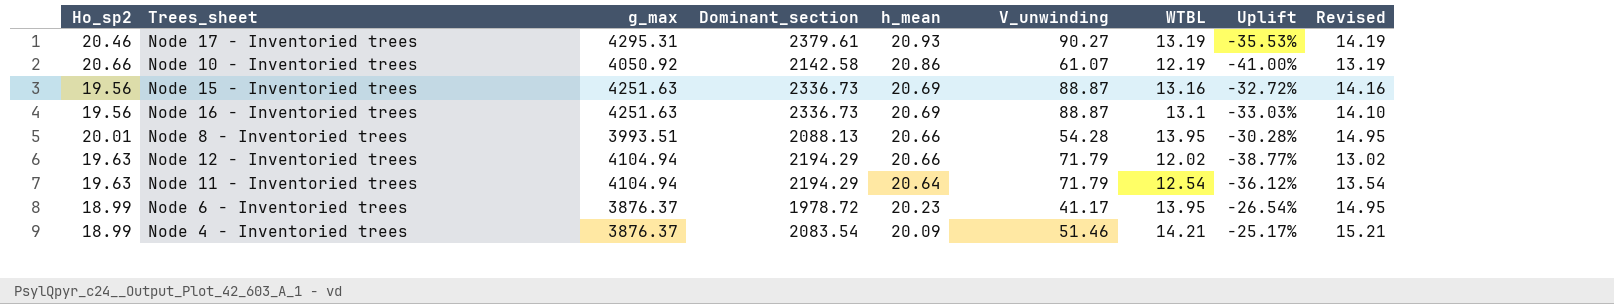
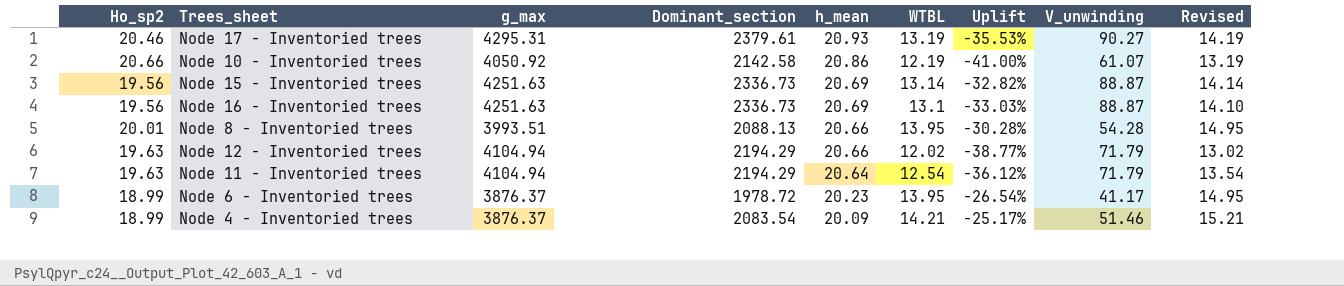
column V_unwinding | position: 6 -> 8
Node 15 - Inventoried trees | WTBL: 13.16 -> 13.14
Node 15 - Inventoried trees | Uplift: -32.72% -> -32.82%
Node 15 - Inventoried trees | Revised: 14.16 -> 14.14

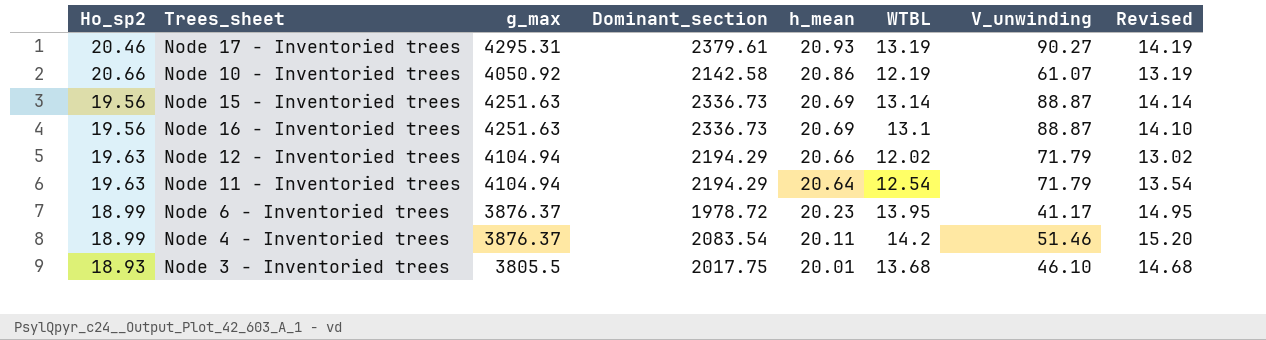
column Uplift | formula: ([WTBL] - [Ho_sp2]) / [Ho_sp2] -> none
row Node 8 - Inventoried trees: 20.01 | 3993.51 | 2088.13 | 20.66 | 13.95 | -30.28% | 54.28 | 14.95 -> none
Node 4 - Inventoried trees | h_mean: 20.09 -> 20.11
Node 4 - Inventoried trees | WTBL: 14.21 -> 14.2
Node 4 - Inventoried trees | Revised: 15.21 -> 15.20
row Node 3 - Inventoried trees: none -> 18.93 | 3805.5 | 2017.75 | 20.01 | 13.68 | 46.10 | 14.68

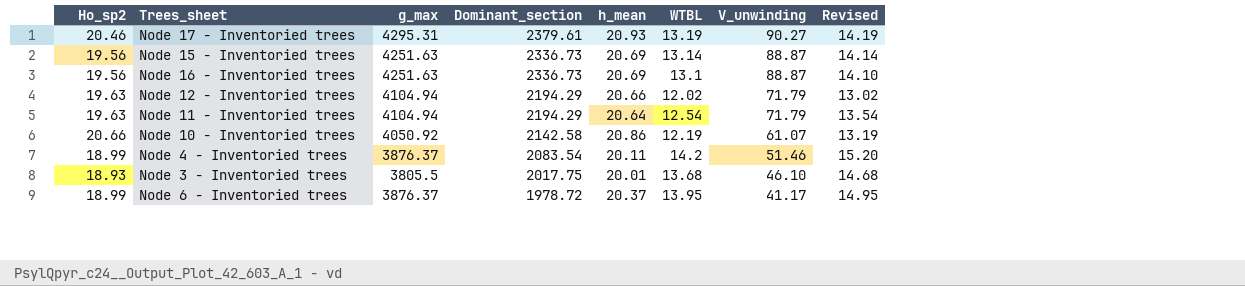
row order: h_mean descending -> Dominant_section descending
Node 6 - Inventoried trees | h_mean: 20.23 -> 20.37

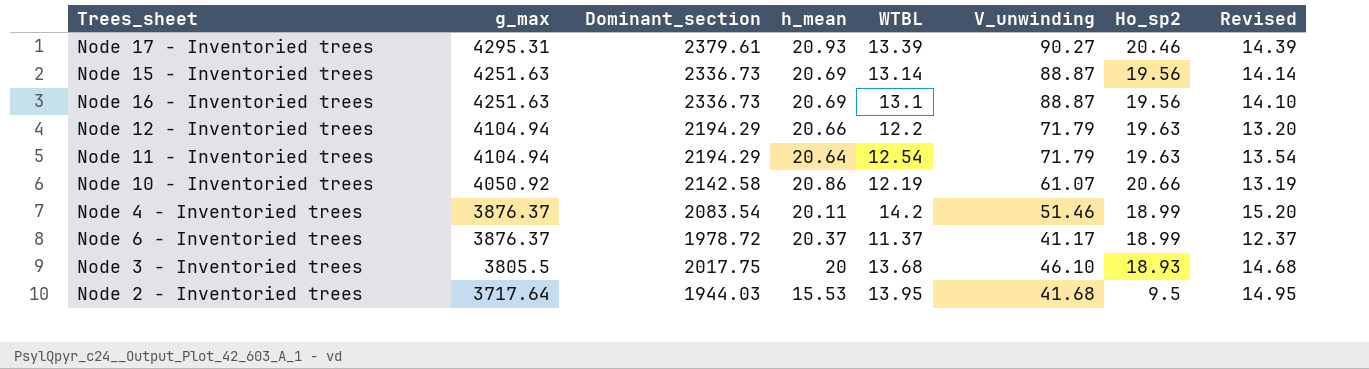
row order: Dominant_section descending -> g_max descending
column Ho_sp2 | position: 1 -> 7
Node 17 - Inventoried trees | WTBL: 13.19 -> 13.39
Node 17 - Inventoried trees | Revised: 14.19 -> 14.39
Node 12 - Inventoried trees | WTBL: 12.02 -> 12.2
Node 12 - Inventoried trees | Revised: 13.02 -> 13.20
Node 6 - Inventoried trees | WTBL: 13.95 -> 11.37
Node 6 - Inventoried trees | Revised: 14.95 -> 12.37
Node 3 - Inventoried trees | h_mean: 20.01 -> 20
row Node 2 - Inventoried trees: none -> 3717.64 | 1944.03 | 15.53 | 13.95 | 41.68 | 9.5 | 14.95

